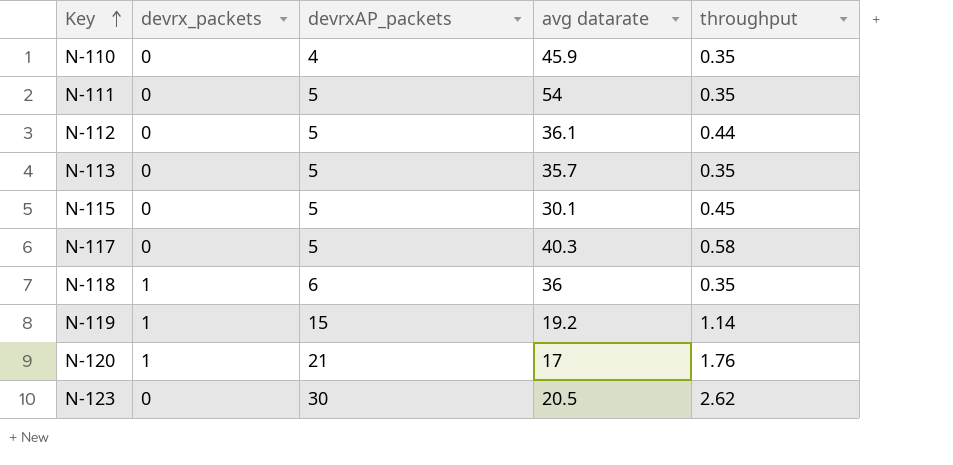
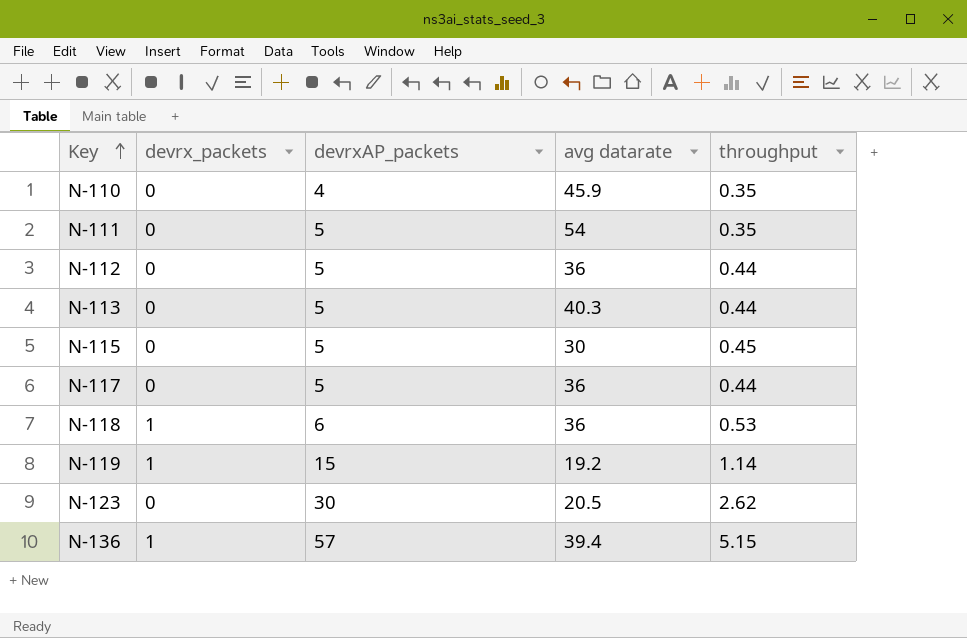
row N-120: 1 | 21 | 17 | 1.76 -> none
N-112 | avg datarate: 36.1 -> 36
N-113 | avg datarate: 35.7 -> 40.3
N-113 | throughput: 0.35 -> 0.44
N-115 | avg datarate: 30.1 -> 30
N-117 | avg datarate: 40.3 -> 36
N-117 | throughput: 0.58 -> 0.44
N-118 | throughput: 0.35 -> 0.53
row N-136: none -> 1 | 57 | 39.4 | 5.15

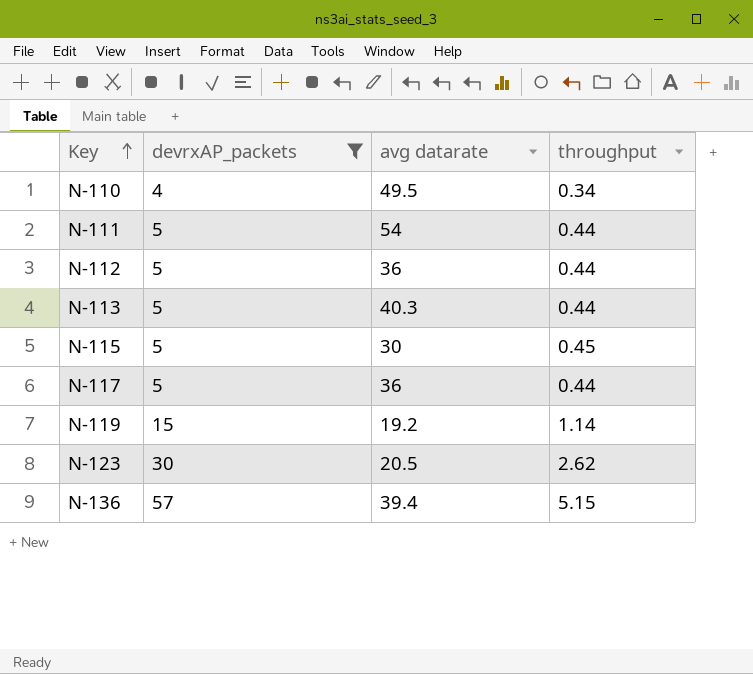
filter: none -> devrxAP_packets != 6
column devrx_packets | position: 2 -> none
N-110 | avg datarate: 45.9 -> 49.5
N-110 | throughput: 0.35 -> 0.34
N-111 | throughput: 0.35 -> 0.44

